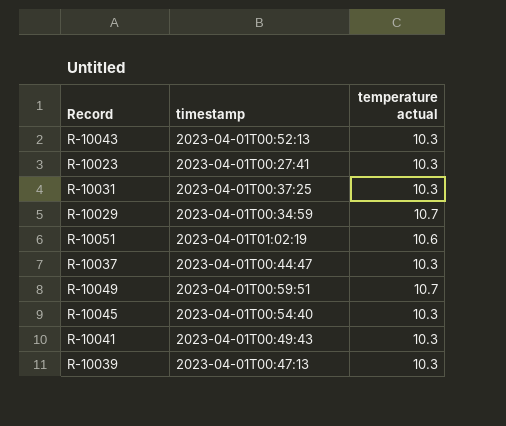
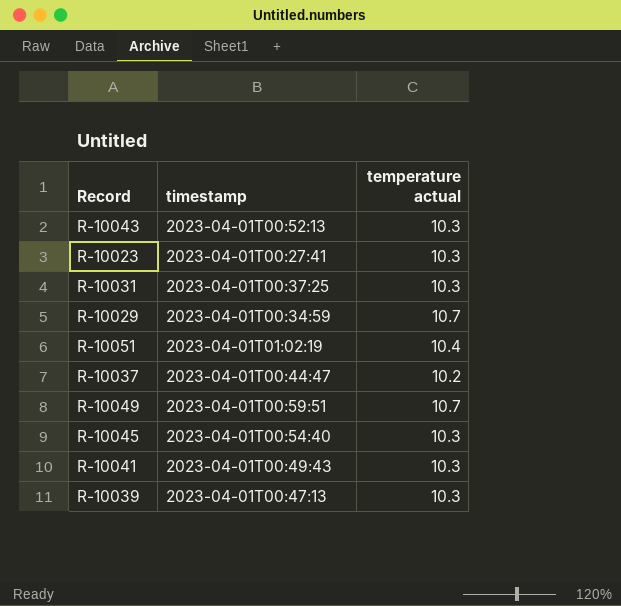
R-10051 | temperature actual: 10.6 -> 10.4
R-10037 | temperature actual: 10.3 -> 10.2

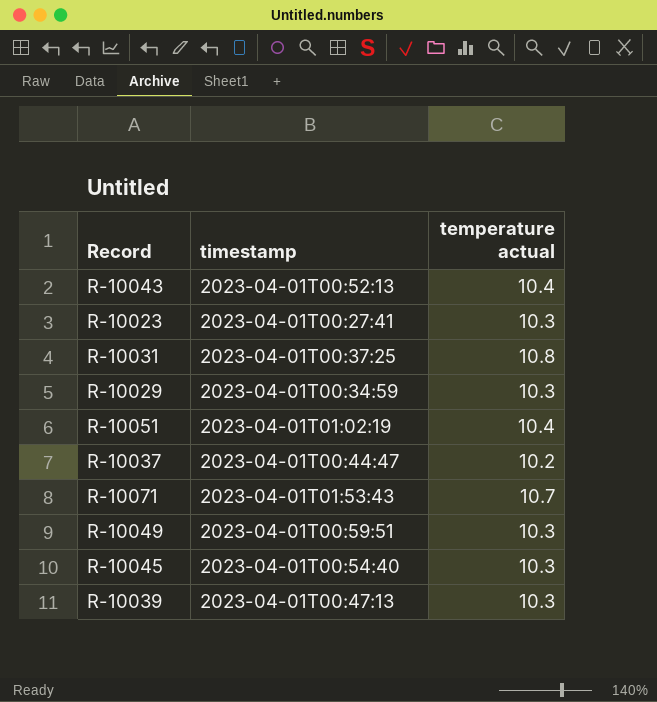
row R-10041: 2023-04-01T00:49:43 | 10.3 -> none
R-10043 | temperature actual: 10.3 -> 10.4
R-10031 | temperature actual: 10.3 -> 10.8
R-10029 | temperature actual: 10.7 -> 10.3
row R-10071: none -> 2023-04-01T01:53:43 | 10.7
R-10049 | temperature actual: 10.7 -> 10.3

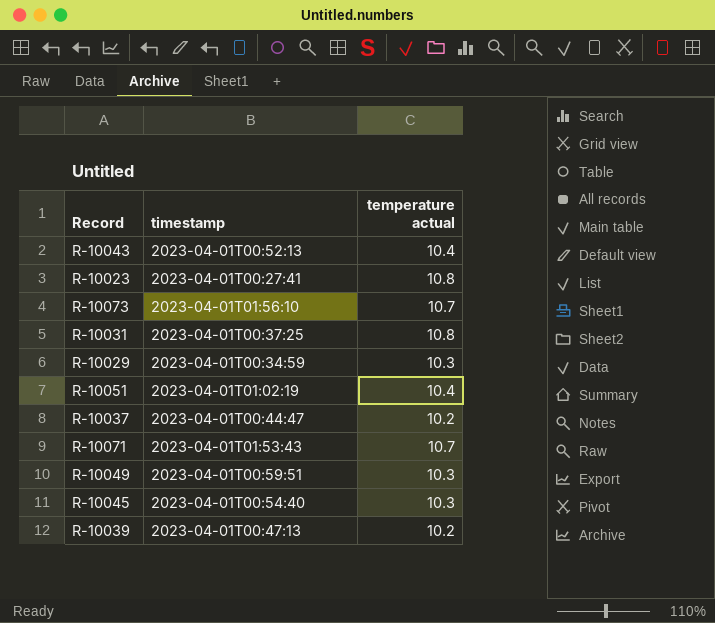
R-10023 | temperature actual: 10.3 -> 10.8
row R-10073: none -> 2023-04-01T01:56:10 | 10.7
R-10039 | temperature actual: 10.3 -> 10.2

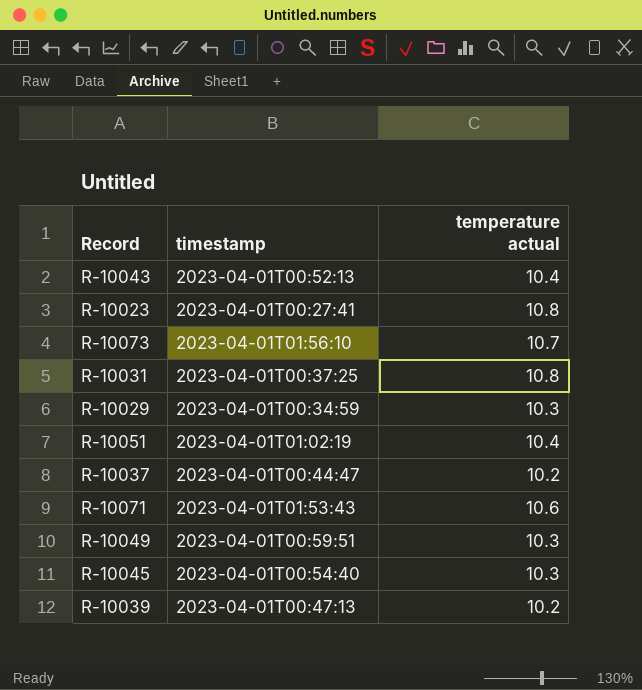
R-10071 | temperature actual: 10.7 -> 10.6

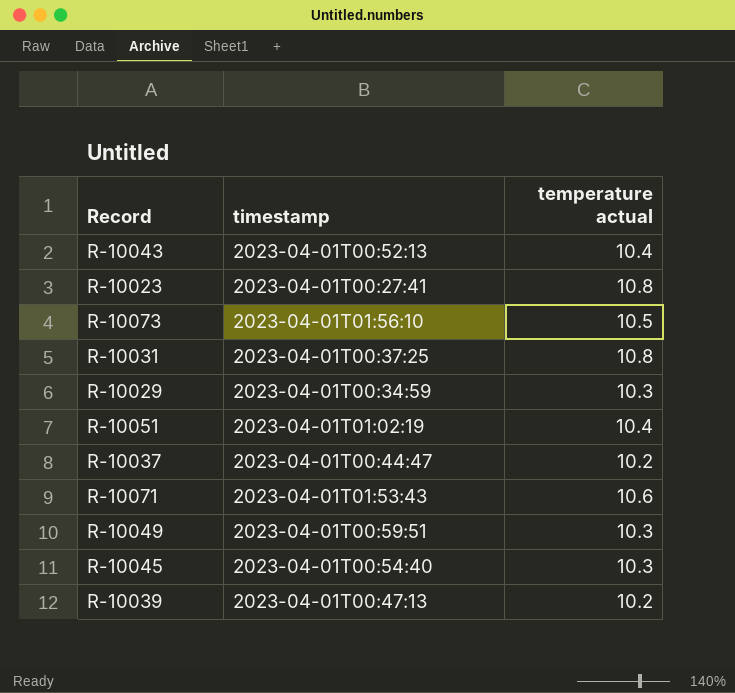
R-10073 | temperature actual: 10.7 -> 10.5

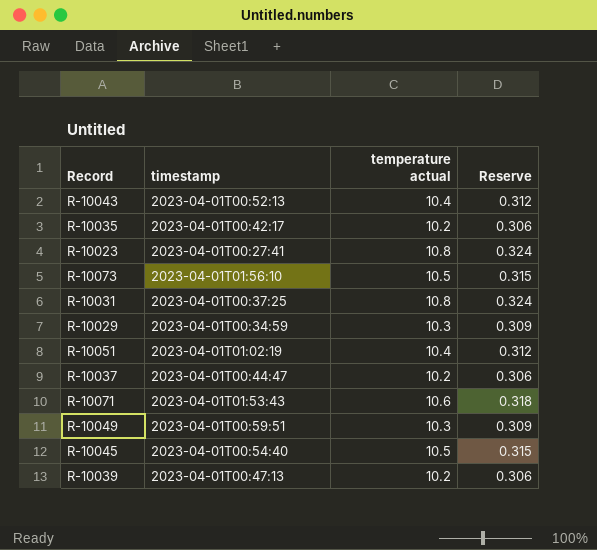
column Reserve | formula: none -> [temperature actual] * 0.03
row R-10035: none -> 2023-04-01T00:42:17 | 10.2 | 0.306
R-10045 | temperature actual: 10.3 -> 10.5

